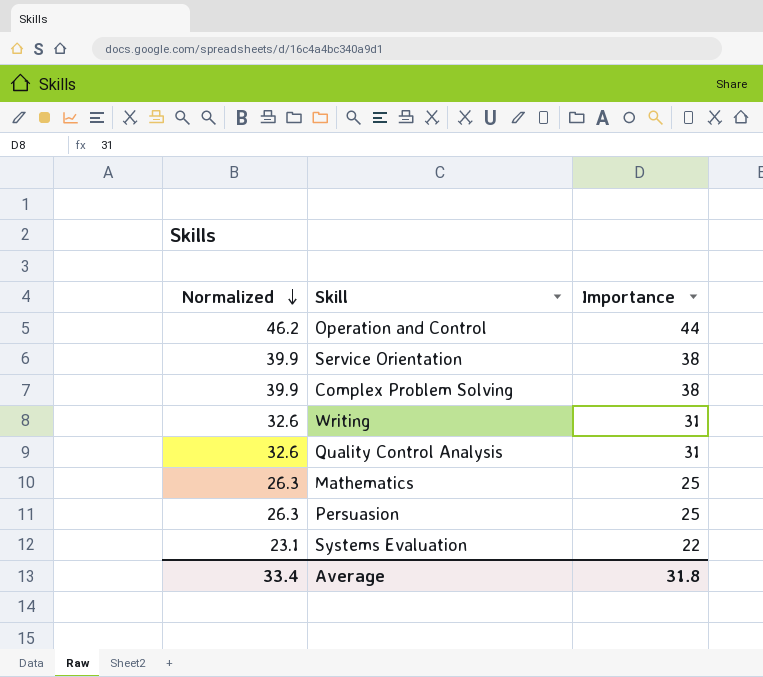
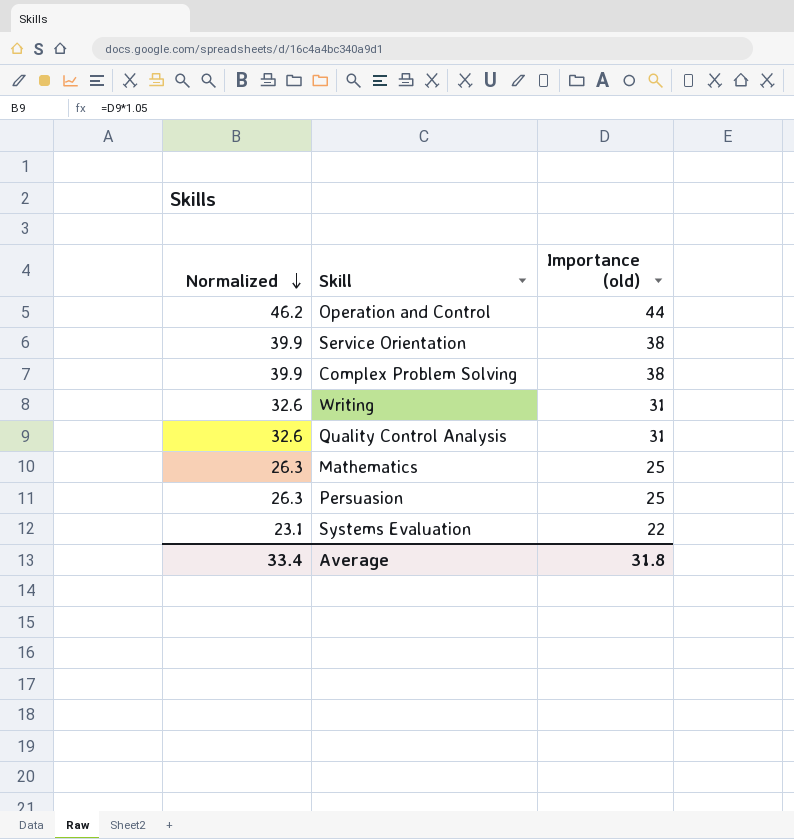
column name: Importance -> Importance (old)

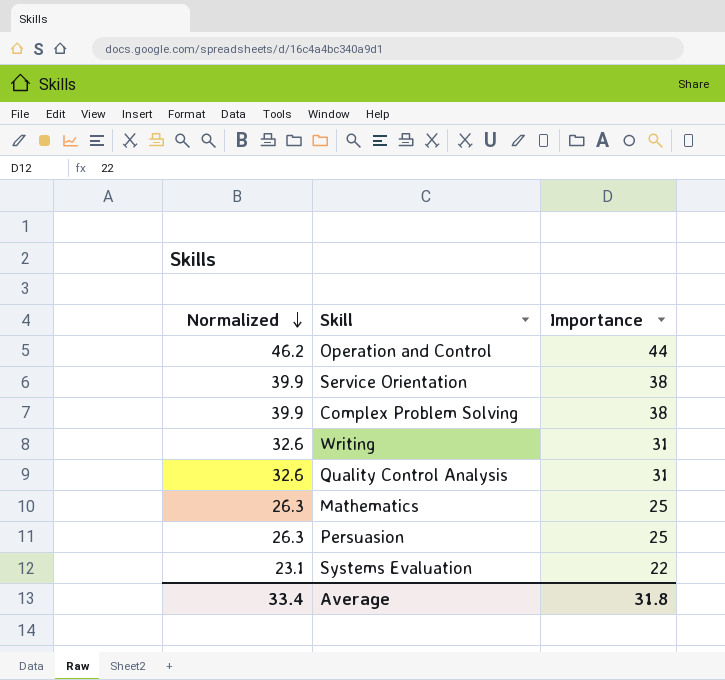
column name: Importance (old) -> Importance

